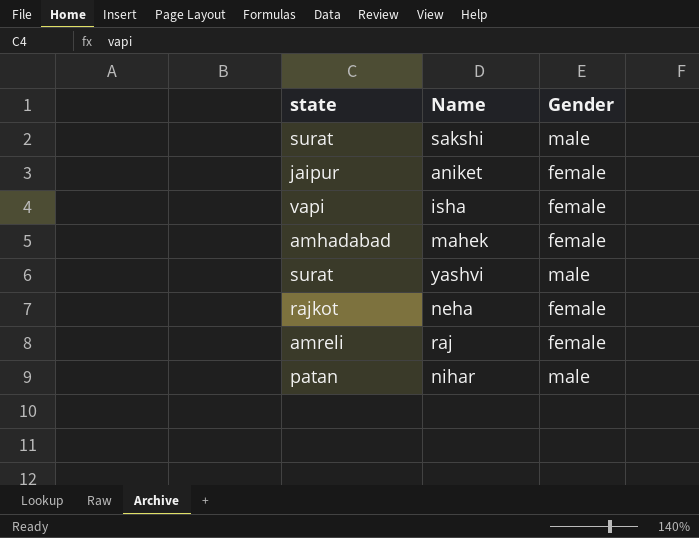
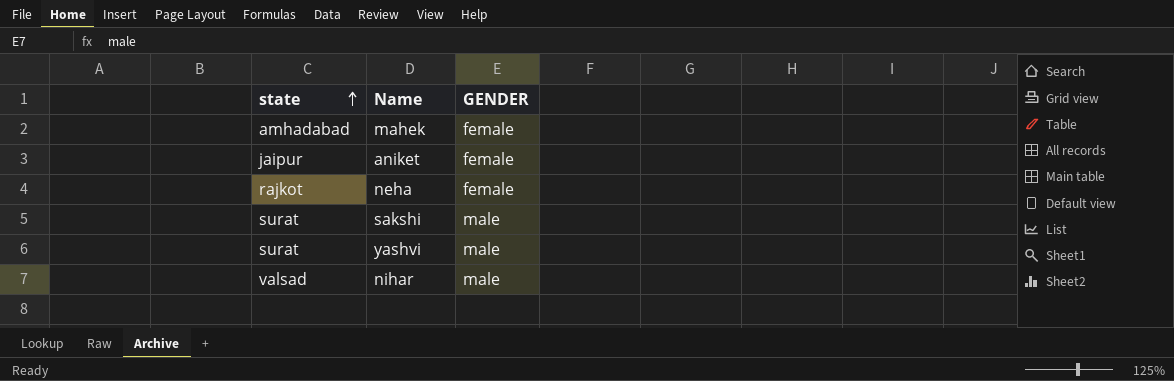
row order: none -> state ascending
column name: Gender -> GENDER
row isha: vapi | female -> none
row raj: amreli | female -> none
nihar | state: patan -> valsad

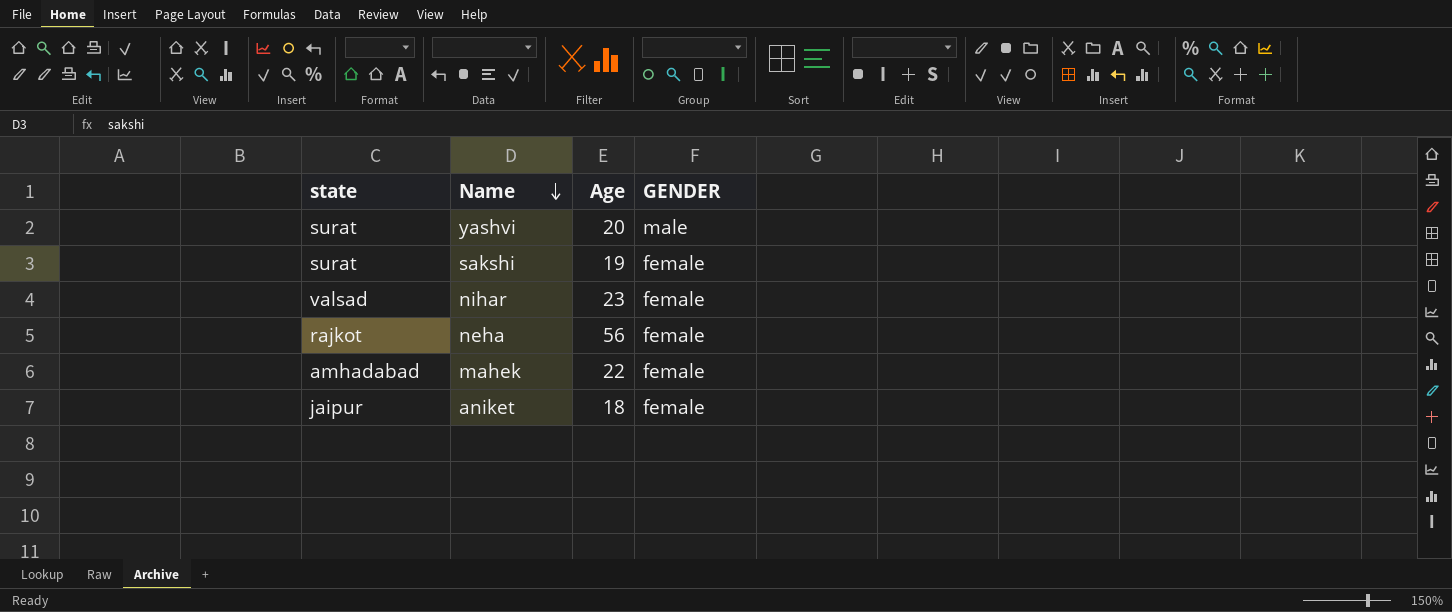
row order: state ascending -> Name descending
column Age | position: none -> 3
sakshi | GENDER: male -> female
nihar | GENDER: male -> female

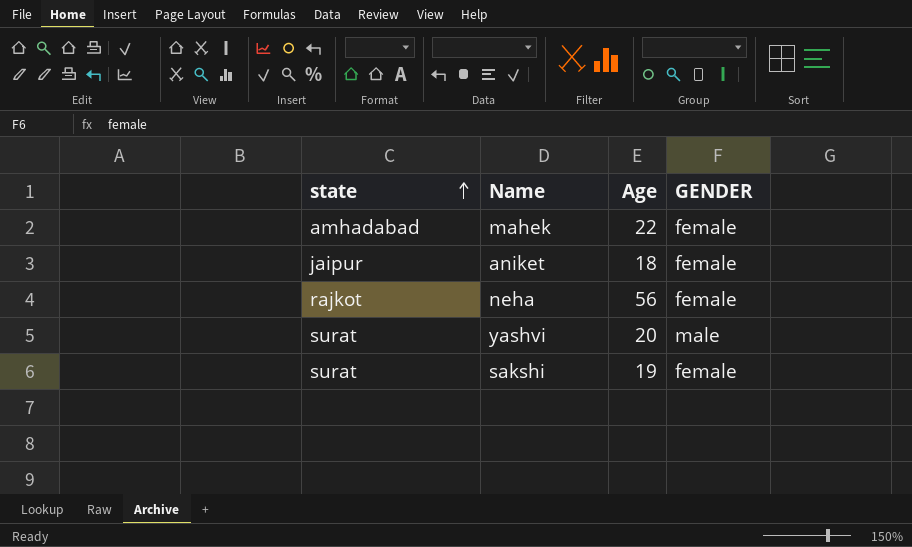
row order: Name descending -> state ascending
row nihar: valsad | 23 | female -> none

